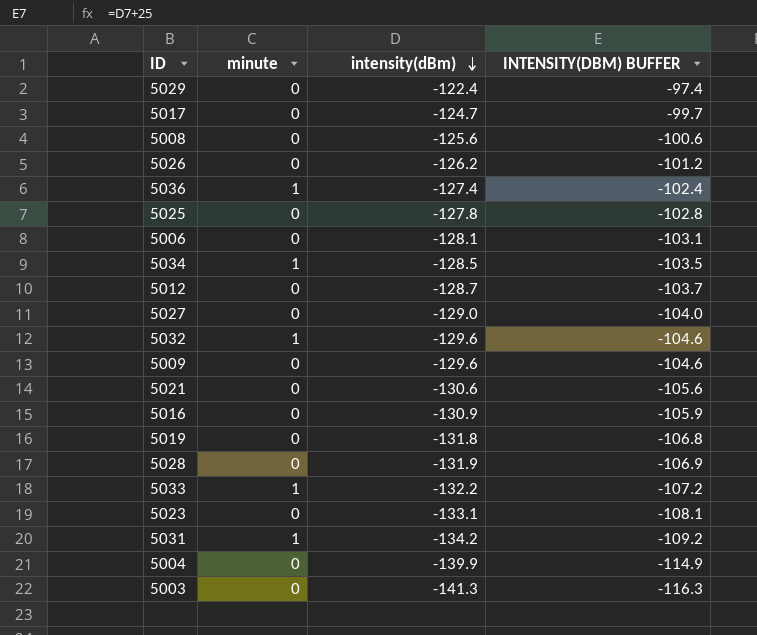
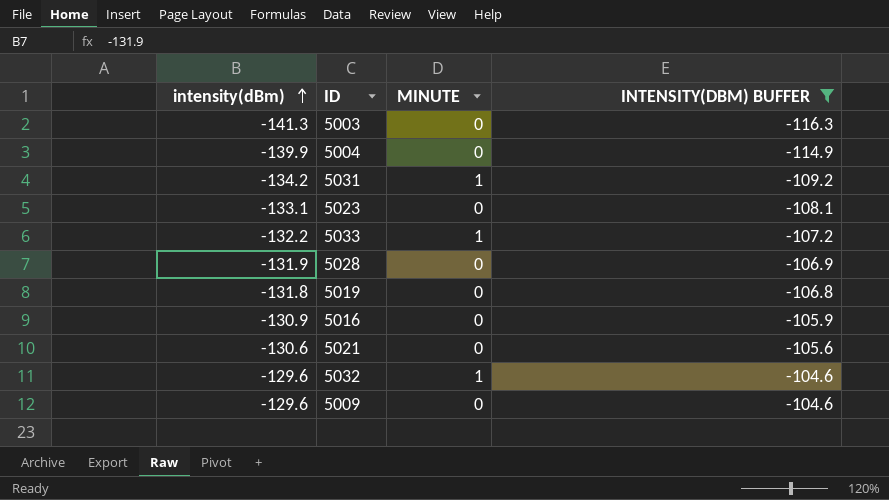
filter: none -> INTENSITY(DBM) BUFFER <= -104.6
row order: intensity(dBm) descending -> intensity(dBm) ascending
column intensity(dBm) | position: 3 -> 1
column name: minute -> MINUTE

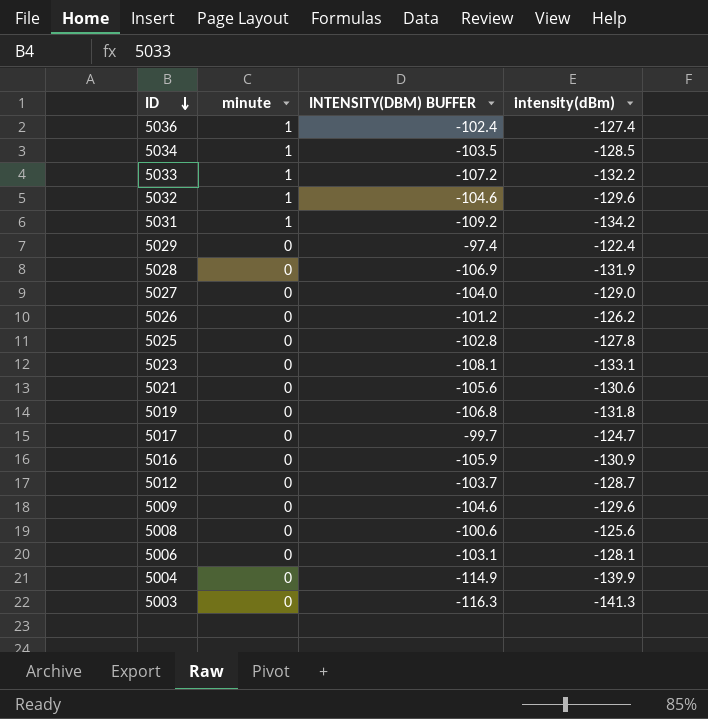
filter: INTENSITY(DBM) BUFFER <= -104.6 -> none
row order: intensity(dBm) ascending -> ID descending
column name: MINUTE -> minute
column intensity(dBm) | position: 1 -> 4

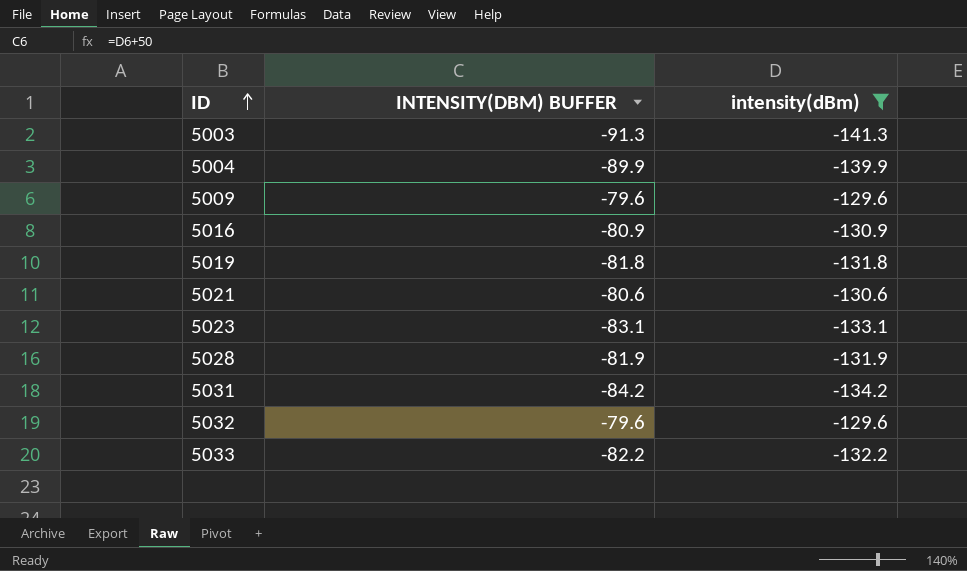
filter: none -> intensity(dBm) <= -129.6
row order: ID descending -> ID ascending
column minute | position: 2 -> none
column INTENSITY(DBM) BUFFER | formula: [intensity(dBm)] + 25 -> [intensity(dBm)] + 50

